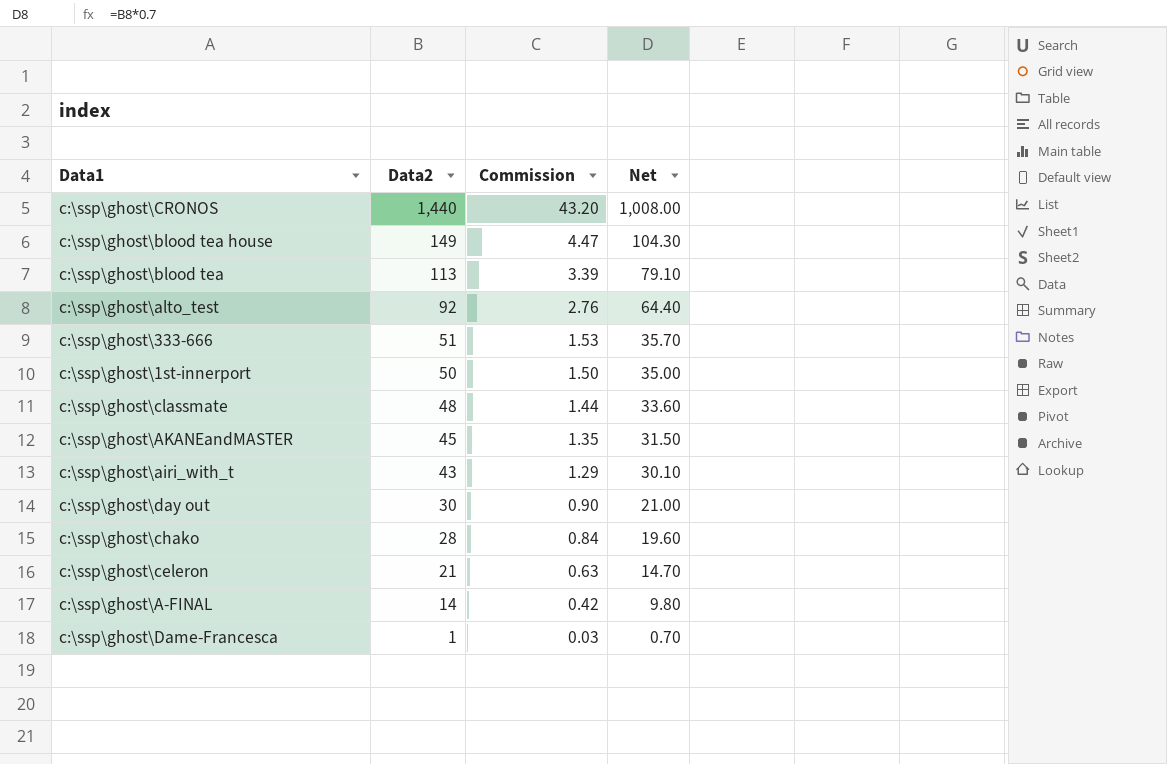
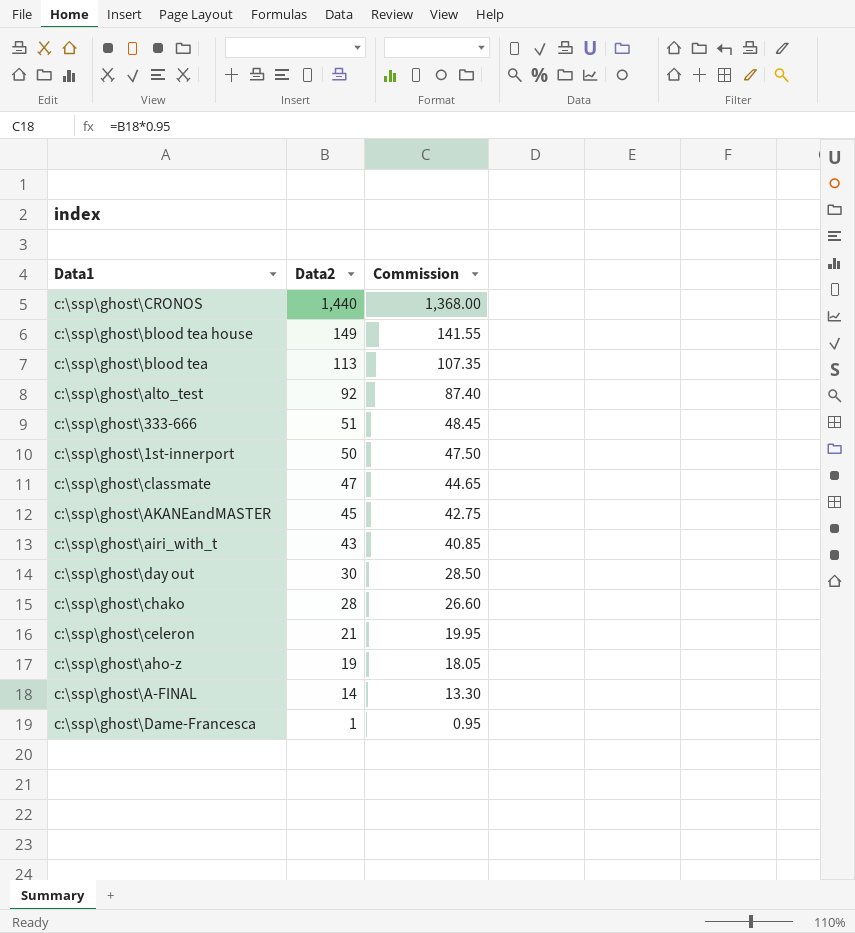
column Net | formula: [Data2] * 0.7 -> none
column Commission | formula: [Data2] * 0.03 -> [Data2] * 0.95
c:\ssp\ghost\classmate | Data2: 48 -> 47
row c:\ssp\ghost\aho-z: none -> 19 | 18.05

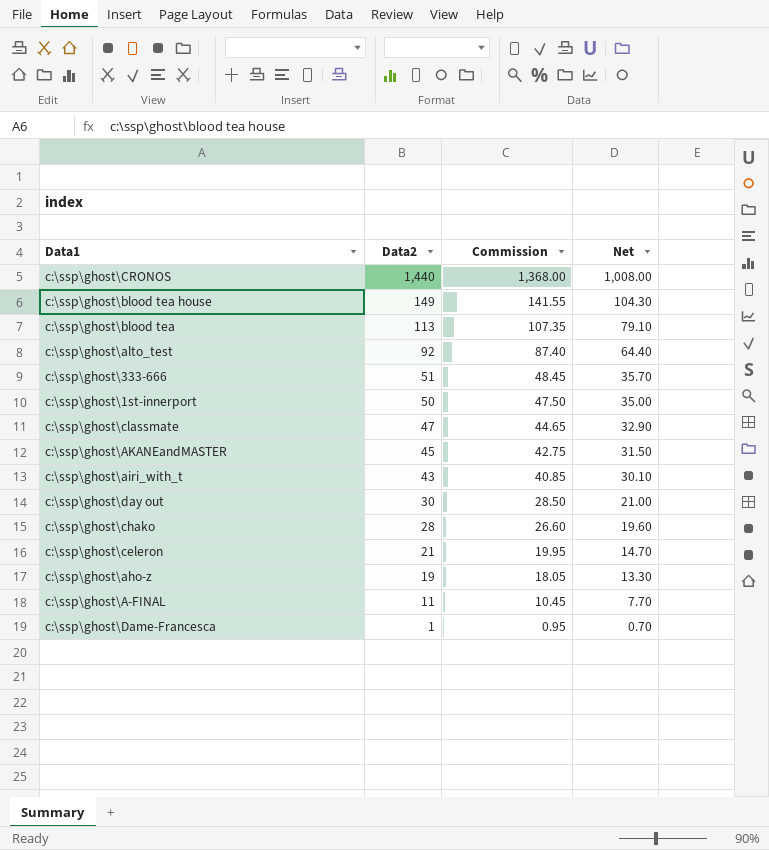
column Net | formula: none -> [Data2] * 0.7
c:\ssp\ghost\A-FINAL | Data2: 14 -> 11
c:\ssp\ghost\A-FINAL | Commission: 13.30 -> 10.45

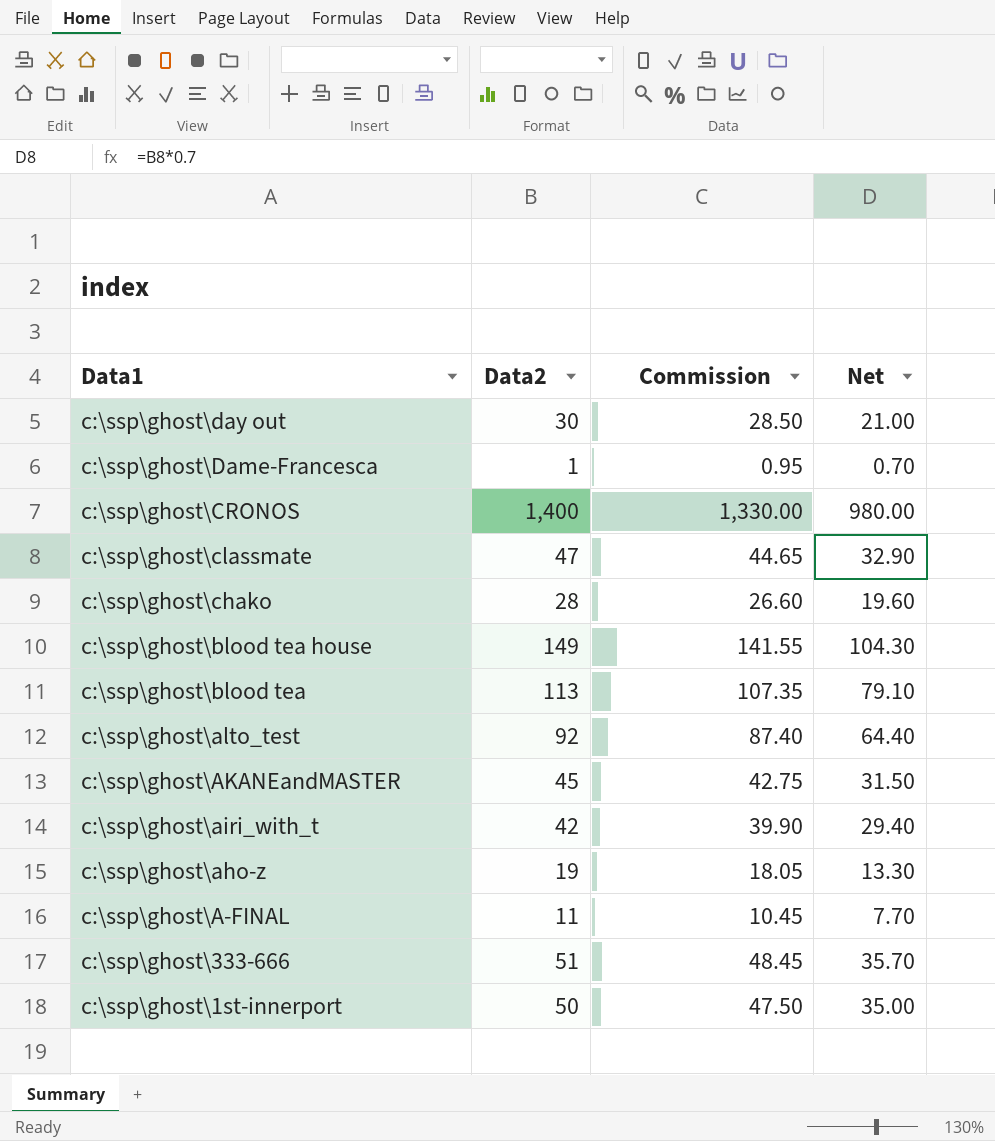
row order: Data2 descending -> Data1 descending
row c:\ssp\ghost\celeron: 21 | 19.95 | 14.70 -> none
c:\ssp\ghost\CRONOS | Data2: 1,440 -> 1,400
c:\ssp\ghost\CRONOS | Commission: 1,368.00 -> 1,330.00
c:\ssp\ghost\CRONOS | Net: 1,008.00 -> 980.00
c:\ssp\ghost\airi_with_t | Data2: 43 -> 42
c:\ssp\ghost\airi_with_t | Commission: 40.85 -> 39.90
c:\ssp\ghost\airi_with_t | Net: 30.10 -> 29.40

